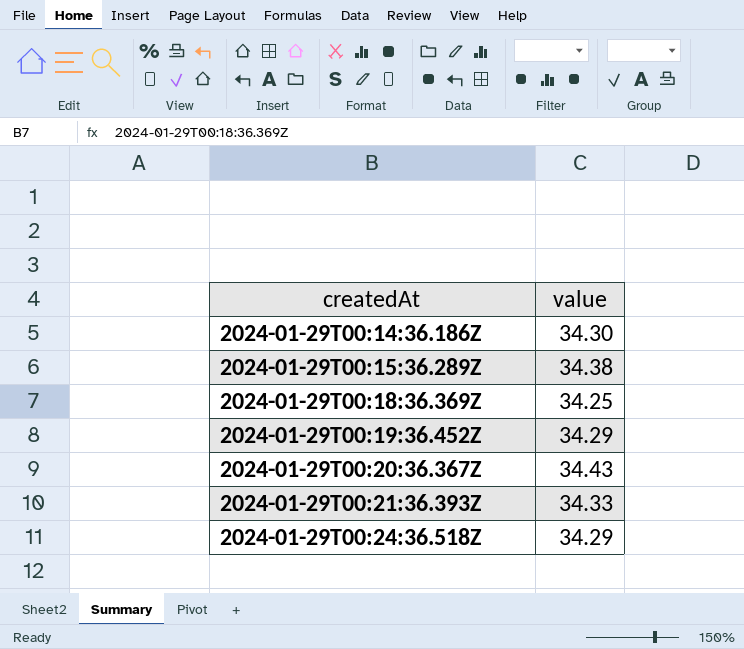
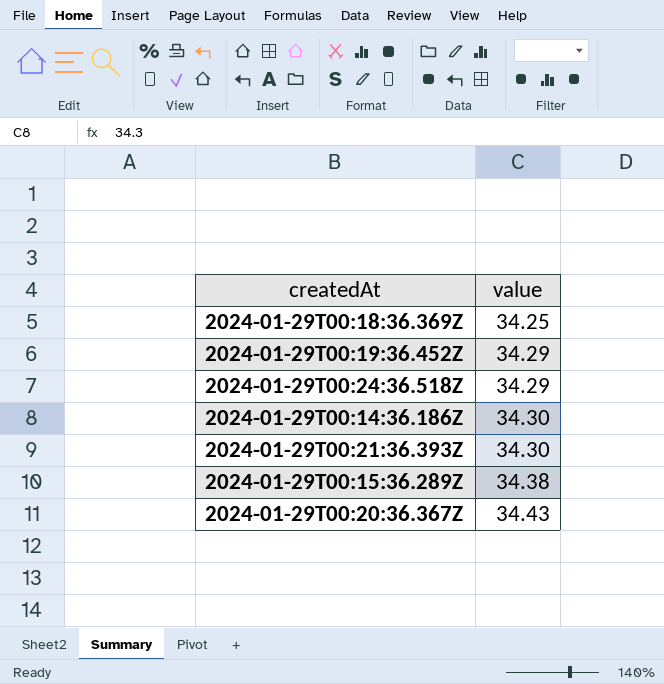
row order: createdAt ascending -> value ascending
2024-01-29T00:21:36.393Z | value: 34.33 -> 34.30

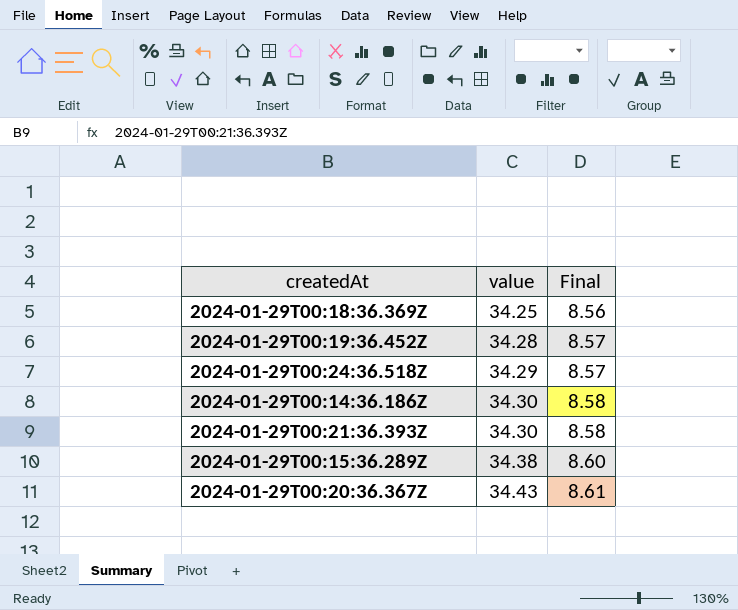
column Final | formula: none -> [value] * 0.25
2024-01-29T00:19:36.452Z | value: 34.29 -> 34.28

